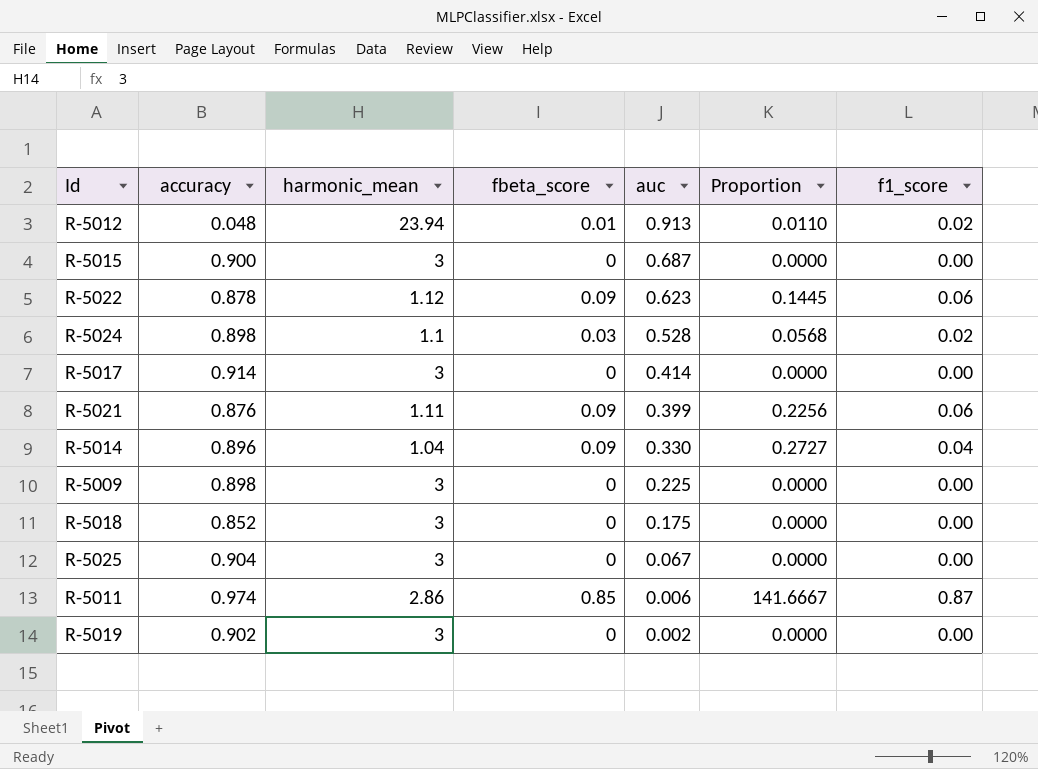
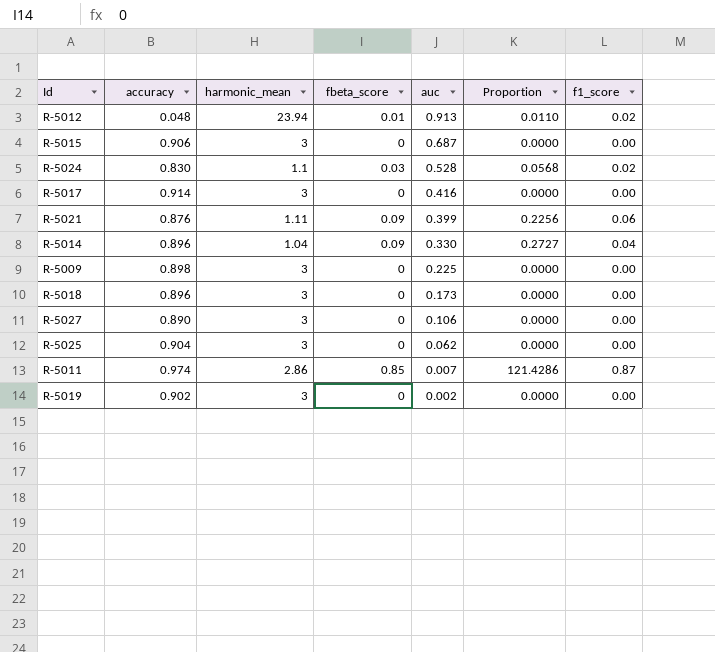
row R-5022: 0.878 | 1.12 | 0.09 | 0.623 | 0.1445 | 0.06 -> none
R-5015 | accuracy: 0.900 -> 0.906
R-5024 | accuracy: 0.898 -> 0.830
R-5017 | auc: 0.414 -> 0.416
R-5018 | accuracy: 0.852 -> 0.896
R-5018 | auc: 0.175 -> 0.173
row R-5027: none -> 0.890 | 3 | 0 | 0.106 | 0.0000 | 0.00
R-5025 | auc: 0.067 -> 0.062
R-5011 | auc: 0.006 -> 0.007
R-5011 | Proportion: 141.6667 -> 121.4286

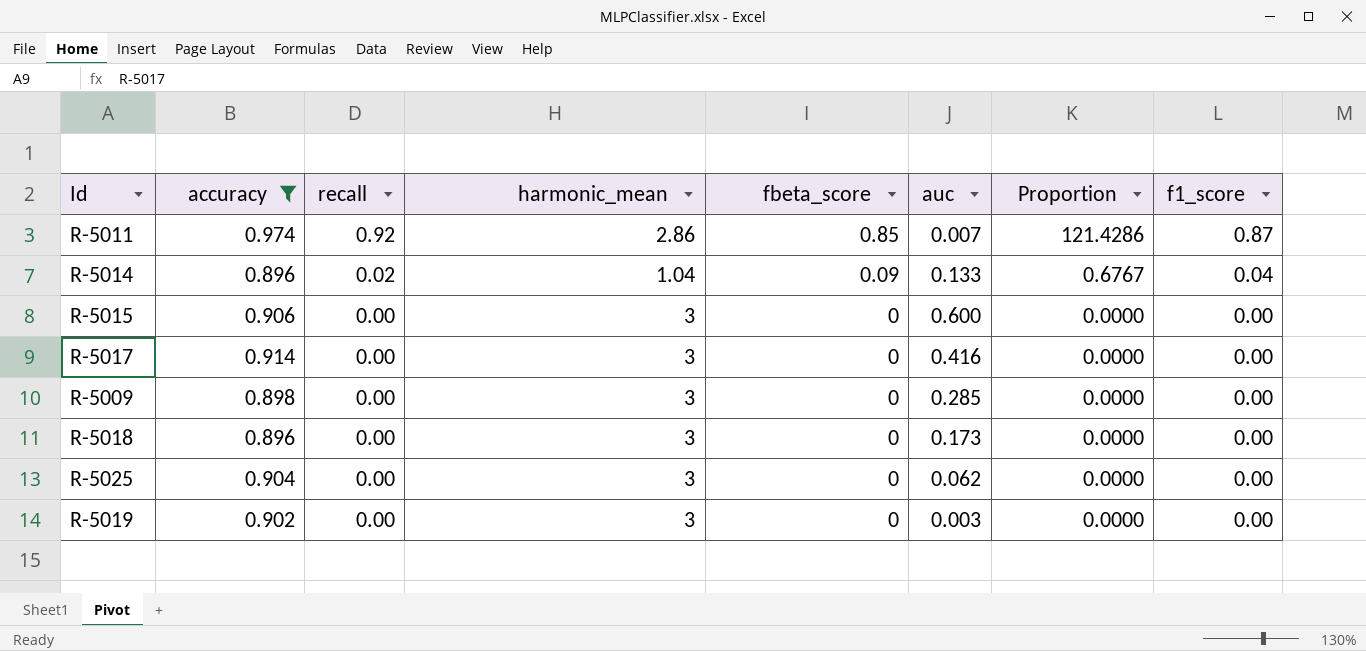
filter: none -> accuracy >= 0.896
row order: auc descending -> recall descending
column recall | position: none -> 3
R-5014 | auc: 0.330 -> 0.133
R-5014 | Proportion: 0.2727 -> 0.6767
R-5015 | auc: 0.687 -> 0.600
R-5009 | auc: 0.225 -> 0.285
R-5019 | auc: 0.002 -> 0.003

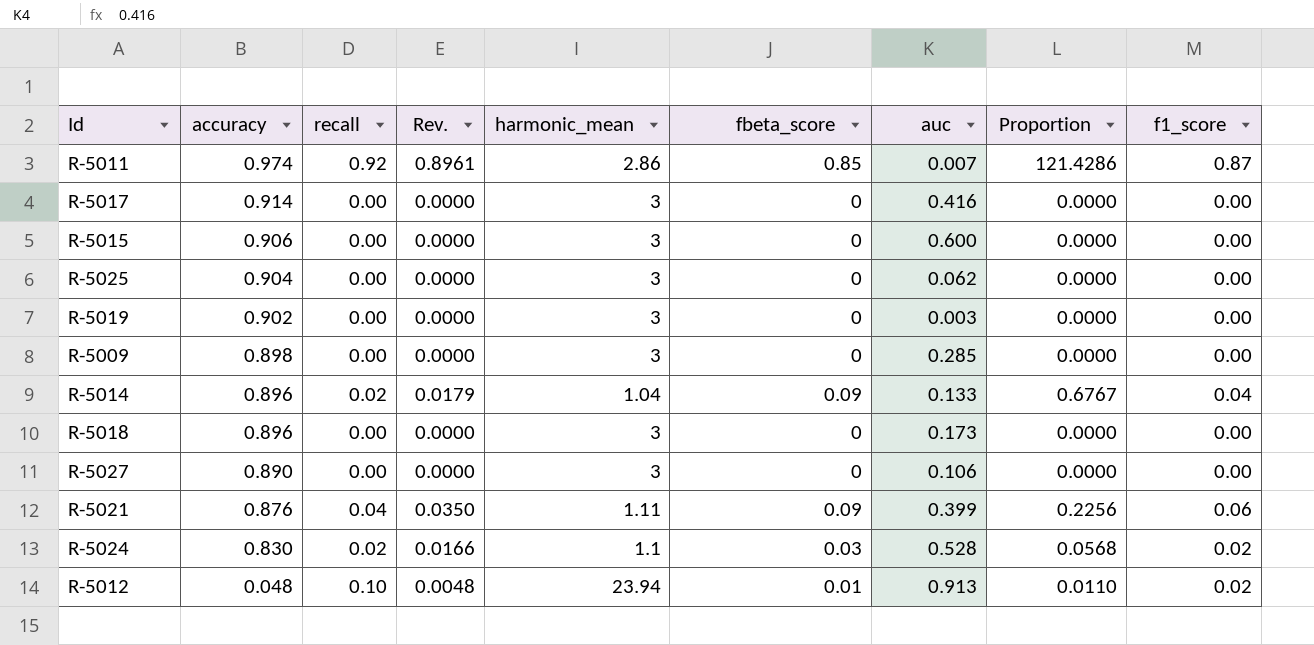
filter: accuracy >= 0.896 -> none
row order: recall descending -> accuracy descending
column Rev. | formula: none -> [accuracy] * [recall]

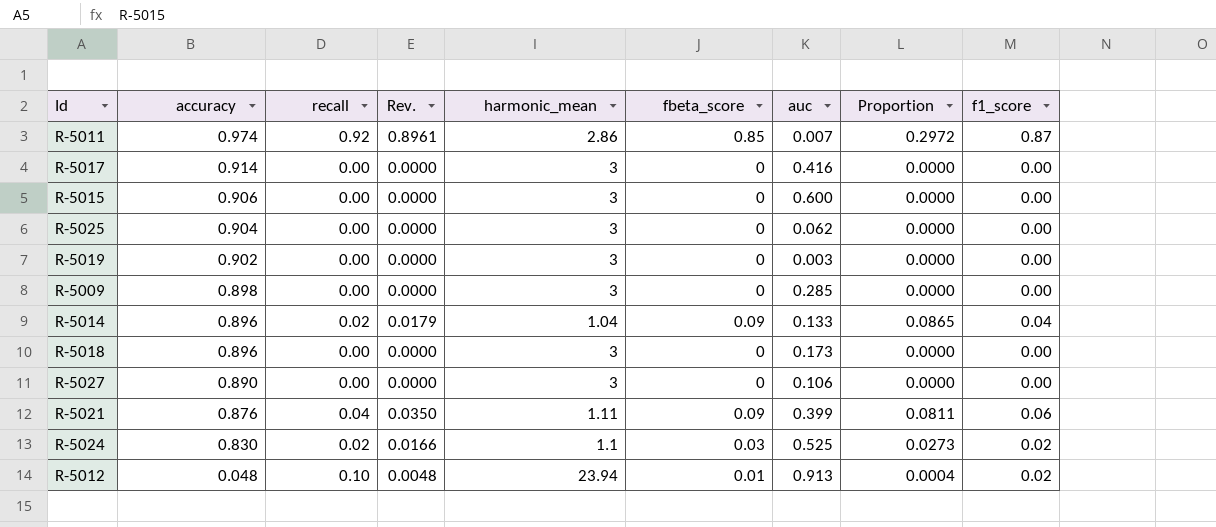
column Proportion | formula: [fbeta_score] / [auc] -> [fbeta_score] / [harmonic_mean]
R-5024 | auc: 0.528 -> 0.525

